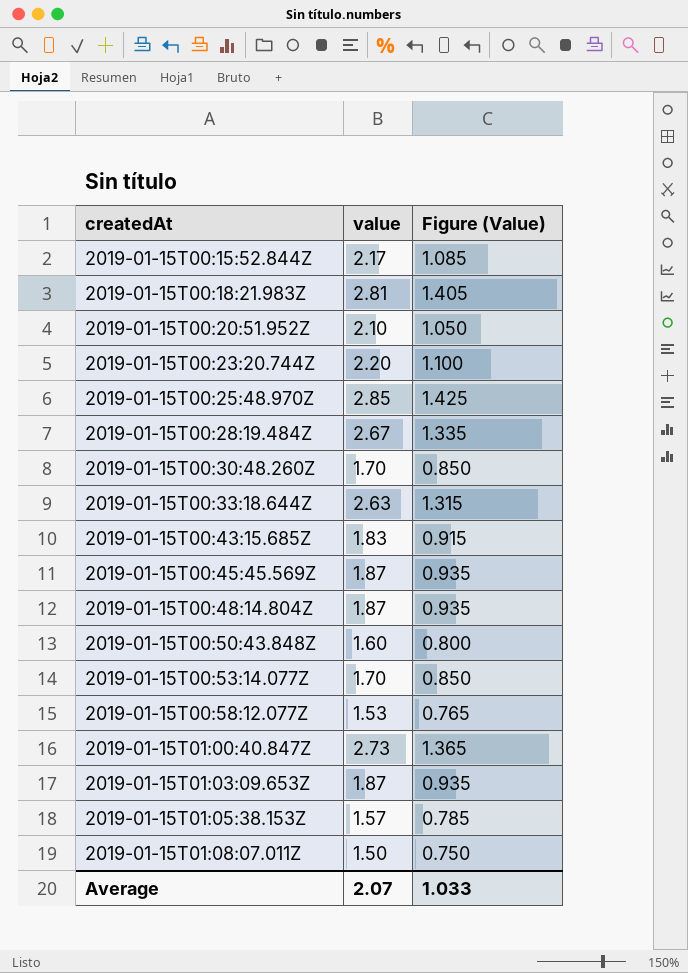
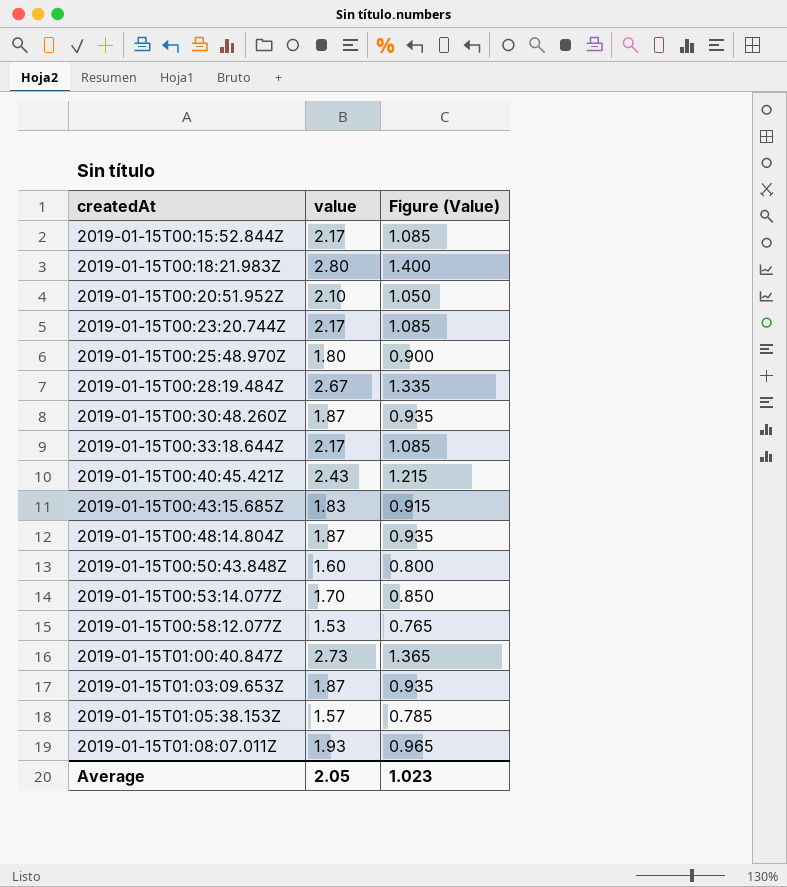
row 2019-01-15T00:45:45.569Z: 1.87 | 0.935 -> none
2019-01-15T00:18:21.983Z | value: 2.81 -> 2.80
2019-01-15T00:18:21.983Z | Figure (Value): 1.405 -> 1.400
2019-01-15T00:23:20.744Z | value: 2.20 -> 2.17
2019-01-15T00:23:20.744Z | Figure (Value): 1.100 -> 1.085
2019-01-15T00:25:48.970Z | value: 2.85 -> 1.80
2019-01-15T00:25:48.970Z | Figure (Value): 1.425 -> 0.900
2019-01-15T00:30:48.260Z | value: 1.70 -> 1.87
2019-01-15T00:30:48.260Z | Figure (Value): 0.850 -> 0.935
2019-01-15T00:33:18.644Z | value: 2.63 -> 2.17
2019-01-15T00:33:18.644Z | Figure (Value): 1.315 -> 1.085
row 2019-01-15T00:40:45.421Z: none -> 2.43 | 1.215
2019-01-15T01:08:07.011Z | value: 1.50 -> 1.93
2019-01-15T01:08:07.011Z | Figure (Value): 0.750 -> 0.965
Average | value: 2.07 -> 2.05
Average | Figure (Value): 1.033 -> 1.023

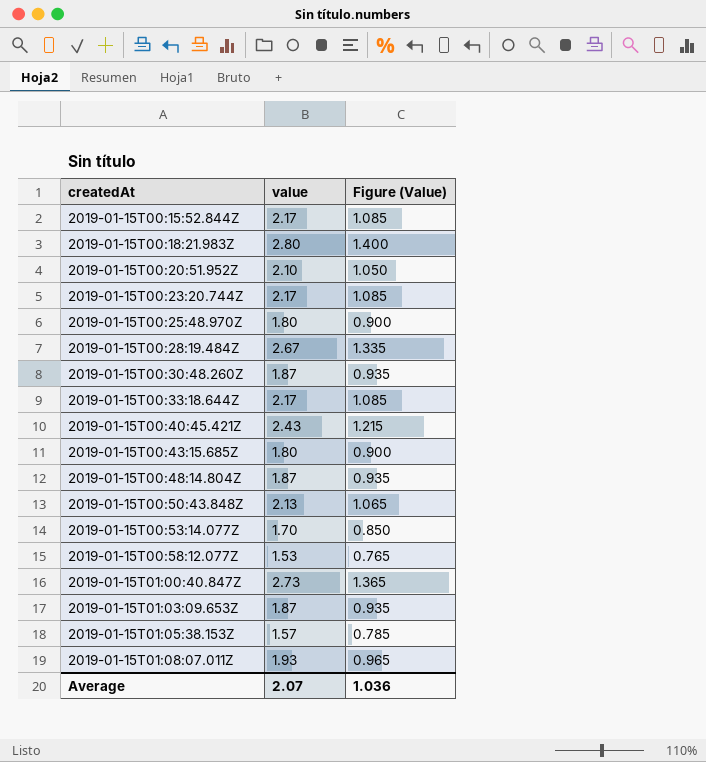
2019-01-15T00:43:15.685Z | value: 1.83 -> 1.80
2019-01-15T00:43:15.685Z | Figure (Value): 0.915 -> 0.900
2019-01-15T00:50:43.848Z | value: 1.60 -> 2.13
2019-01-15T00:50:43.848Z | Figure (Value): 0.800 -> 1.065
Average | value: 2.05 -> 2.07
Average | Figure (Value): 1.023 -> 1.036

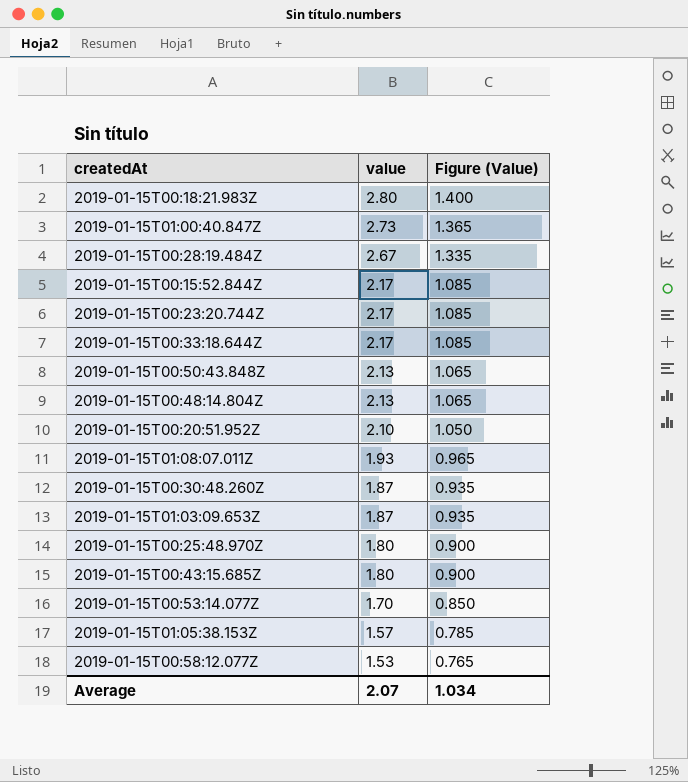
row order: createdAt ascending -> value descending
row 2019-01-15T00:40:45.421Z: 2.43 | 1.215 -> none
2019-01-15T00:48:14.804Z | value: 1.87 -> 2.13
2019-01-15T00:48:14.804Z | Figure (Value): 0.935 -> 1.065
Average | Figure (Value): 1.036 -> 1.034

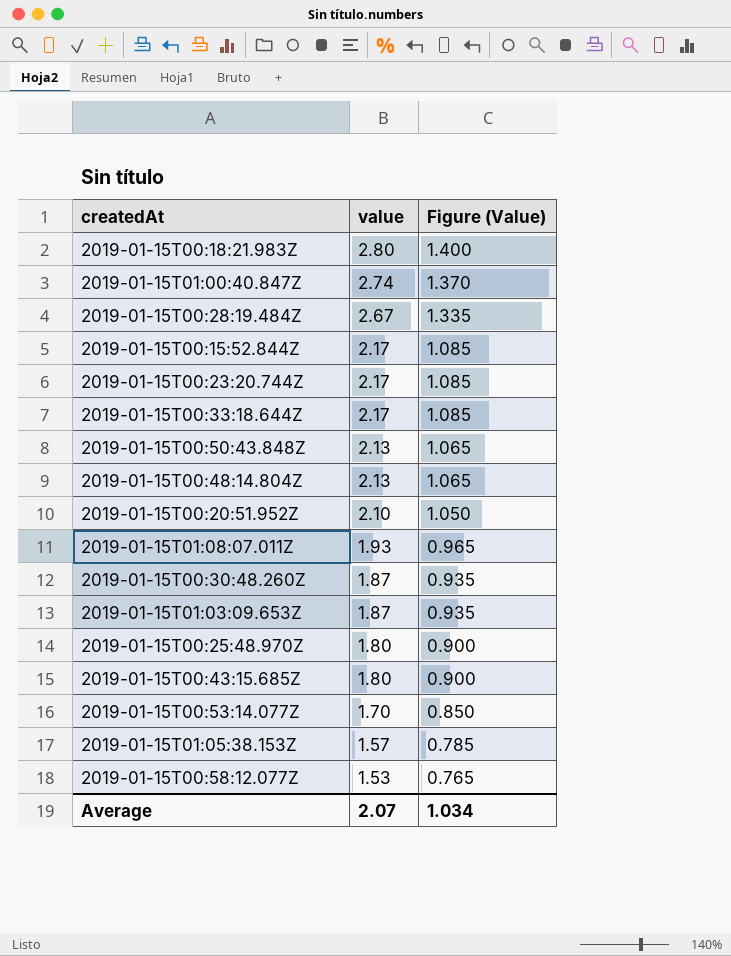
2019-01-15T01:00:40.847Z | value: 2.73 -> 2.74
2019-01-15T01:00:40.847Z | Figure (Value): 1.365 -> 1.370

